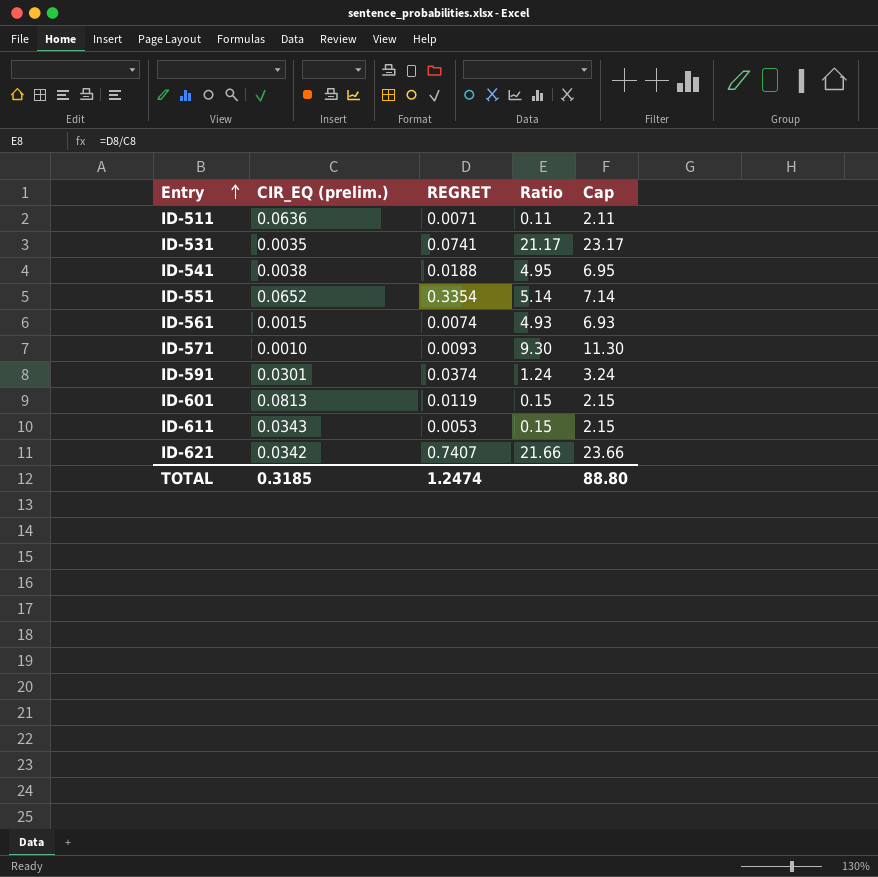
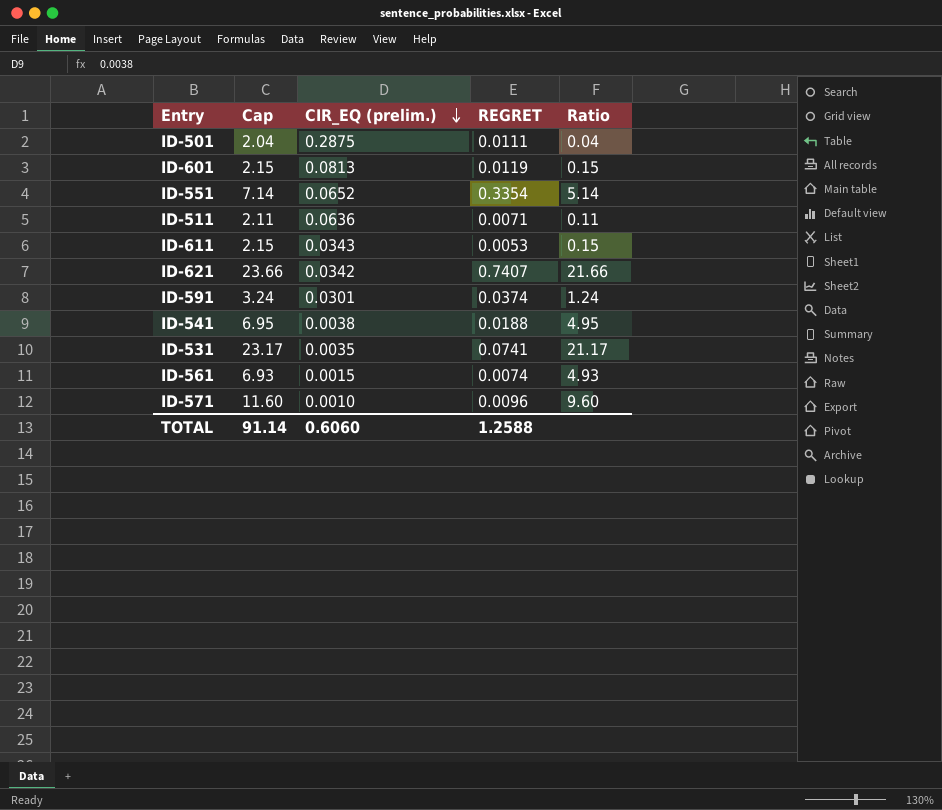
row order: Entry ascending -> CIR_EQ (prelim.) descending
column Cap | position: 5 -> 2
row ID-501: none -> 2.04 | 0.2875 | 0.0111 | 0.04
ID-571 | Cap: 11.30 -> 11.60
ID-571 | REGRET: 0.0093 -> 0.0096
ID-571 | Ratio: 9.30 -> 9.60
TOTAL | Cap: 88.80 -> 91.14
TOTAL | CIR_EQ (prelim.): 0.3185 -> 0.6060
TOTAL | REGRET: 1.2474 -> 1.2588

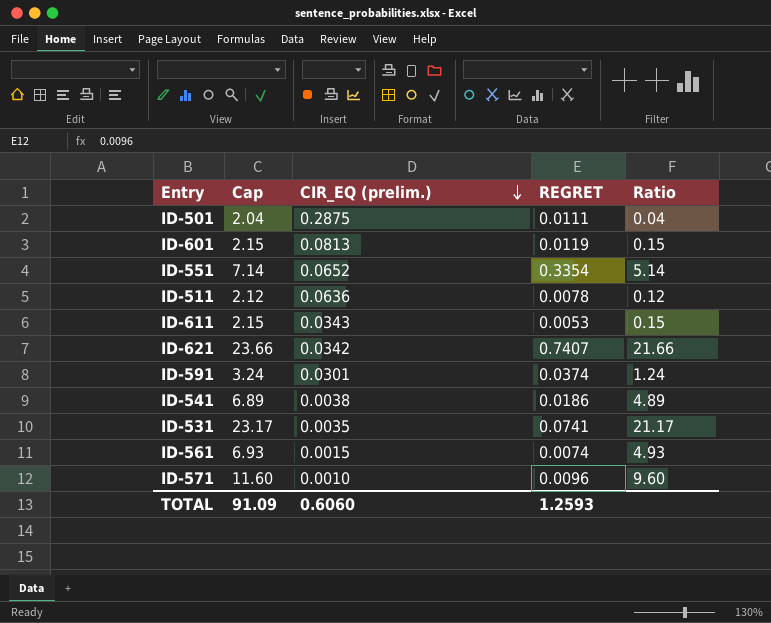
ID-511 | Cap: 2.11 -> 2.12
ID-511 | REGRET: 0.0071 -> 0.0078
ID-511 | Ratio: 0.11 -> 0.12
ID-541 | Cap: 6.95 -> 6.89
ID-541 | REGRET: 0.0188 -> 0.0186
ID-541 | Ratio: 4.95 -> 4.89
TOTAL | Cap: 91.14 -> 91.09
TOTAL | REGRET: 1.2588 -> 1.2593

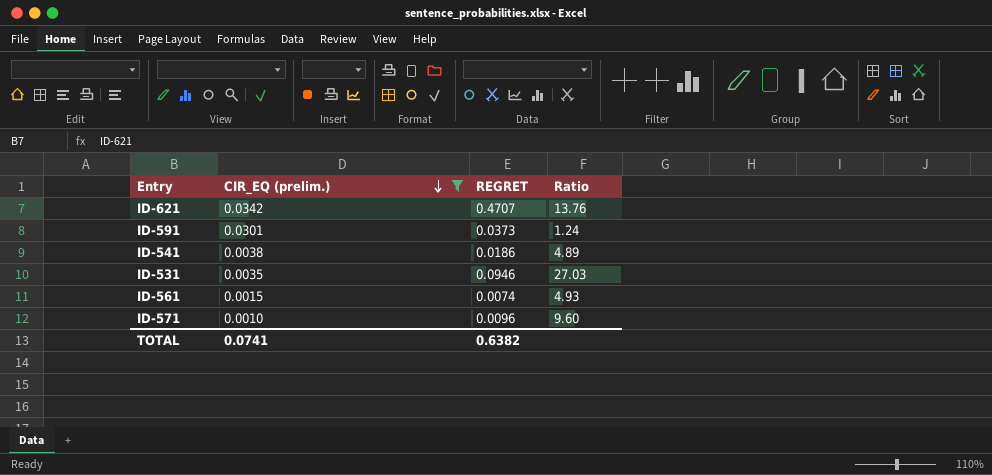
filter: none -> CIR_EQ (prelim.) <= 0.0342
column Cap | formula: [Ratio] + 2 -> none
ID-621 | REGRET: 0.7407 -> 0.4707
ID-621 | Ratio: 21.66 -> 13.76
ID-591 | REGRET: 0.0374 -> 0.0373
ID-531 | REGRET: 0.0741 -> 0.0946
ID-531 | Ratio: 21.17 -> 27.03
TOTAL | CIR_EQ (prelim.): 0.6060 -> 0.0741
TOTAL | REGRET: 1.2593 -> 0.6382

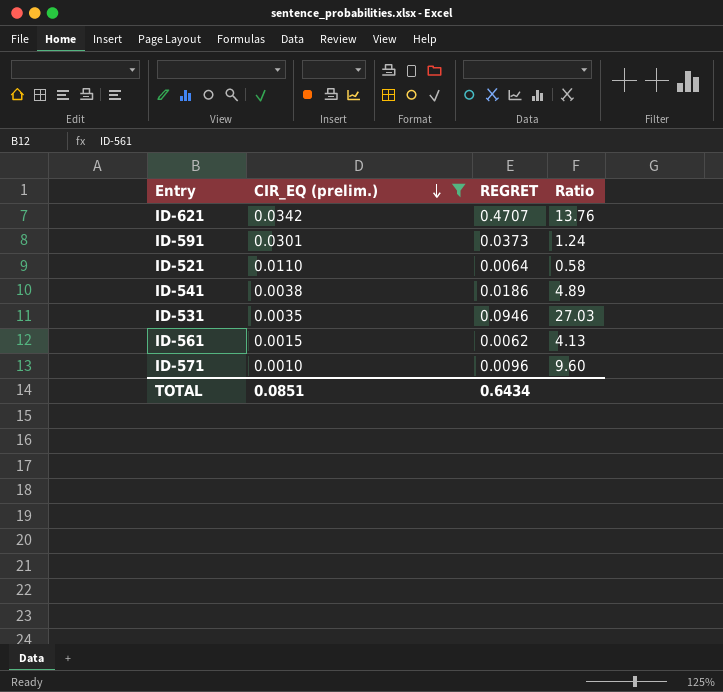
row ID-521: none -> 0.0110 | 0.0064 | 0.58
ID-561 | REGRET: 0.0074 -> 0.0062
ID-561 | Ratio: 4.93 -> 4.13
TOTAL | CIR_EQ (prelim.): 0.0741 -> 0.0851
TOTAL | REGRET: 0.6382 -> 0.6434

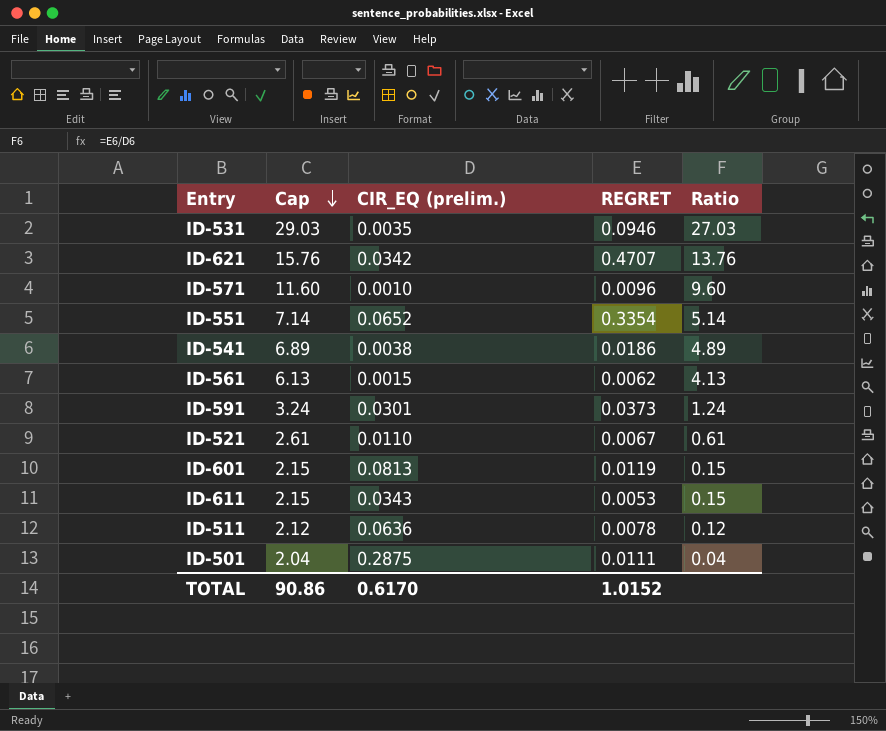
filter: CIR_EQ (prelim.) <= 0.0342 -> none
row order: CIR_EQ (prelim.) descending -> Cap descending
column Cap | formula: none -> [Ratio] + 2
ID-521 | REGRET: 0.0064 -> 0.0067
ID-521 | Ratio: 0.58 -> 0.61
TOTAL | CIR_EQ (prelim.): 0.0851 -> 0.6170
TOTAL | REGRET: 0.6434 -> 1.0152

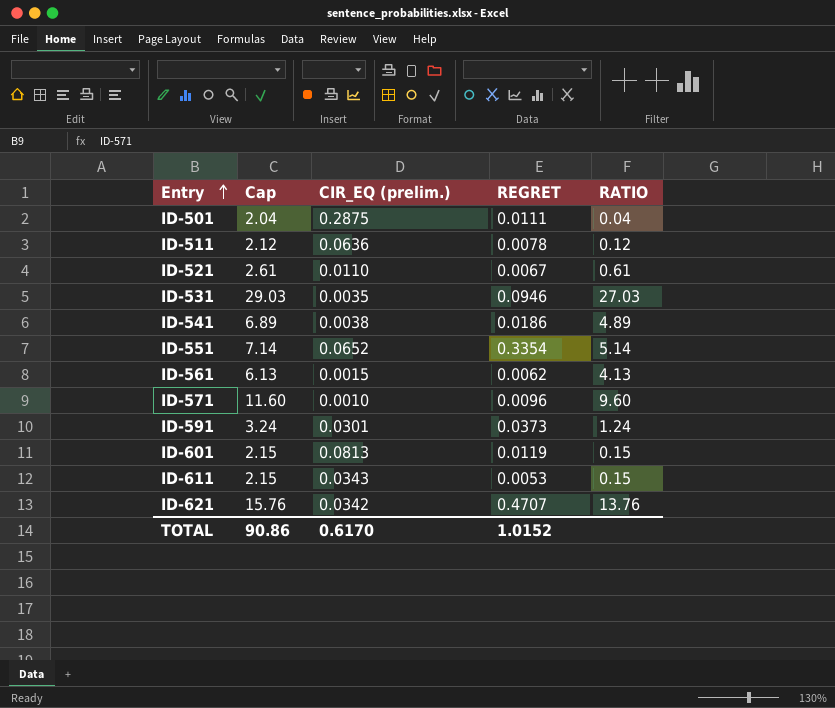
row order: Cap descending -> Entry ascending
column name: Ratio -> RATIO

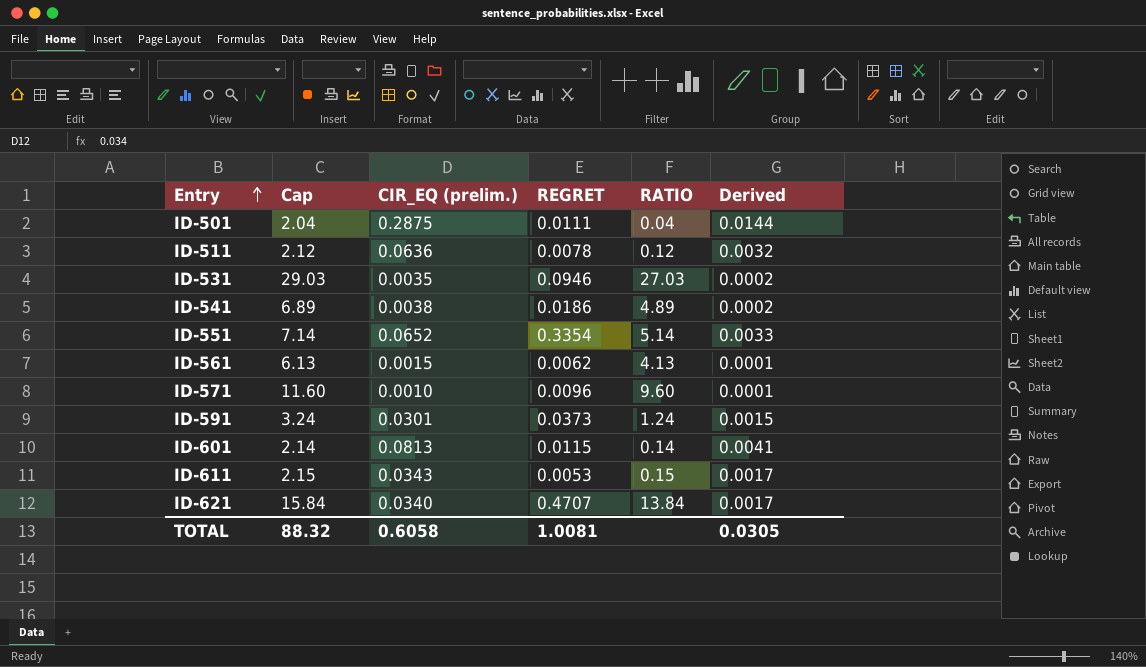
column Derived | formula: none -> [CIR_EQ (prelim.)] * 0.05
row ID-521: 2.61 | 0.0110 | 0.0067 | 0.61 -> none
ID-601 | Cap: 2.15 -> 2.14
ID-601 | REGRET: 0.0119 -> 0.0115
ID-601 | RATIO: 0.15 -> 0.14
ID-621 | Cap: 15.76 -> 15.84
ID-621 | CIR_EQ (prelim.): 0.0342 -> 0.0340
ID-621 | RATIO: 13.76 -> 13.84
TOTAL | Cap: 90.86 -> 88.32
TOTAL | CIR_EQ (prelim.): 0.6170 -> 0.6058
TOTAL | REGRET: 1.0152 -> 1.0081

